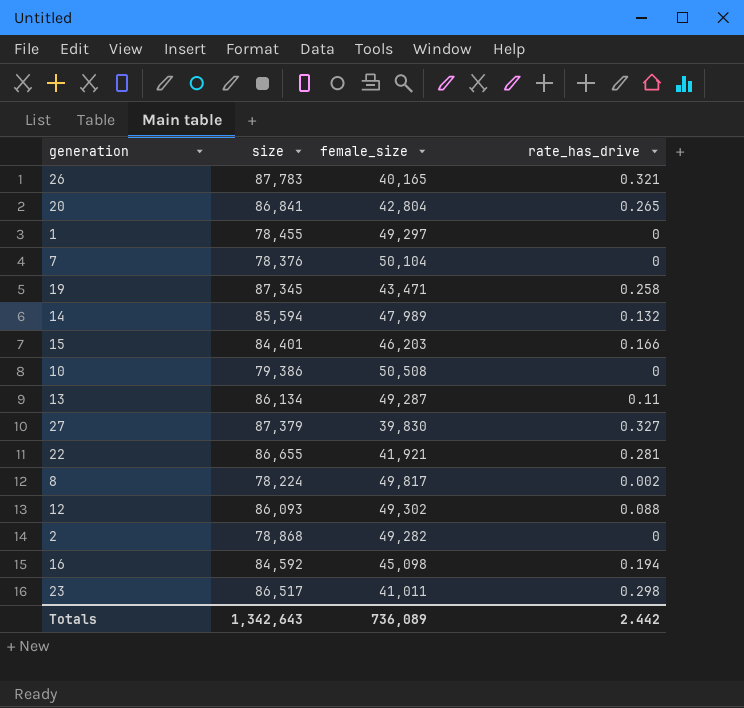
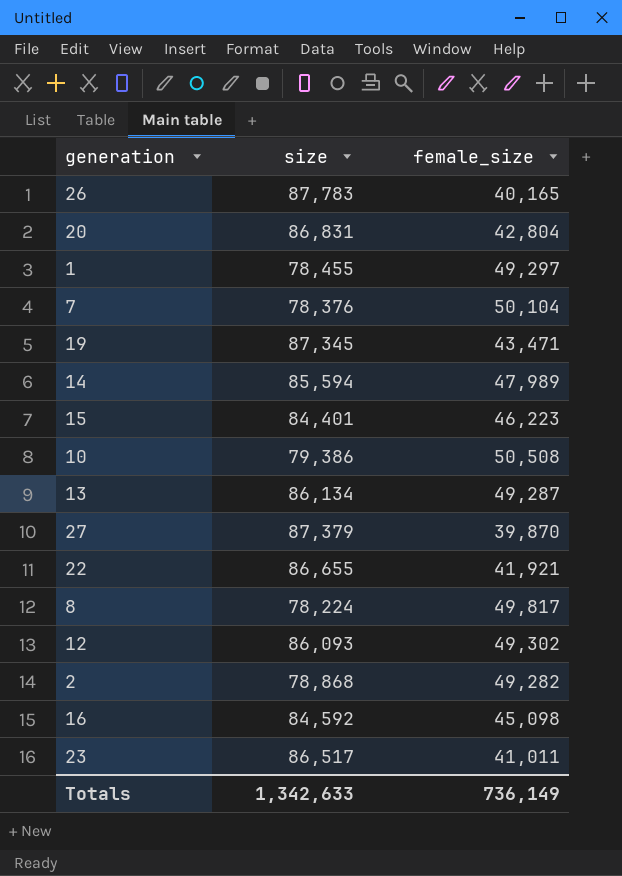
column rate_has_drive | position: 4 -> none
20 | size: 86,841 -> 86,831
15 | female_size: 46,203 -> 46,223
27 | female_size: 39,830 -> 39,870
Totals | size: 1,342,643 -> 1,342,633
Totals | female_size: 736,089 -> 736,149

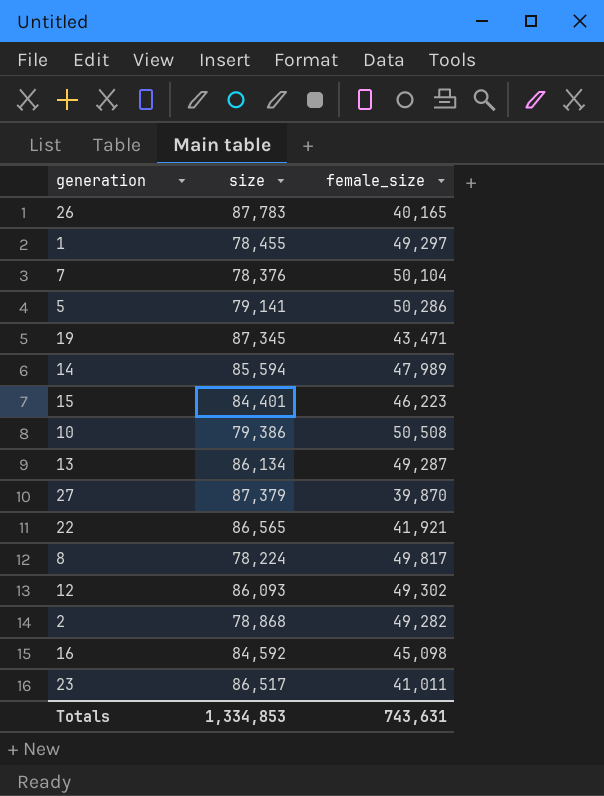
row 20: 86,831 | 42,804 -> none
row 5: none -> 79,141 | 50,286
22 | size: 86,655 -> 86,565
Totals | size: 1,342,633 -> 1,334,853
Totals | female_size: 736,149 -> 743,631

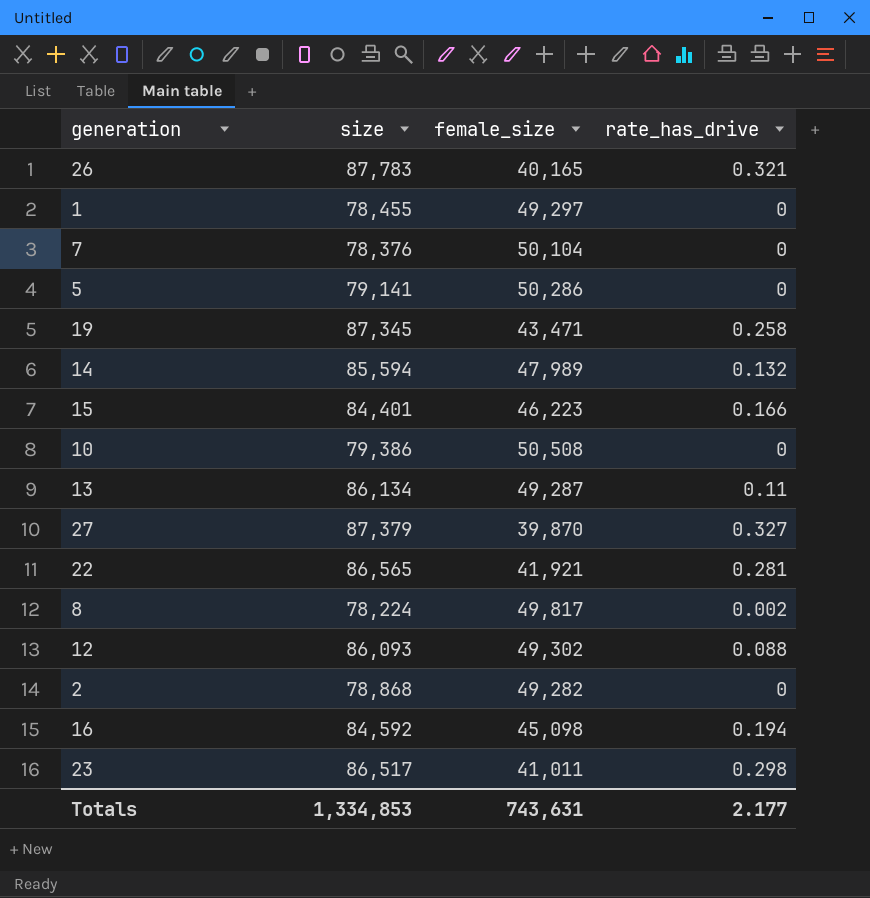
column rate_has_drive | position: none -> 4

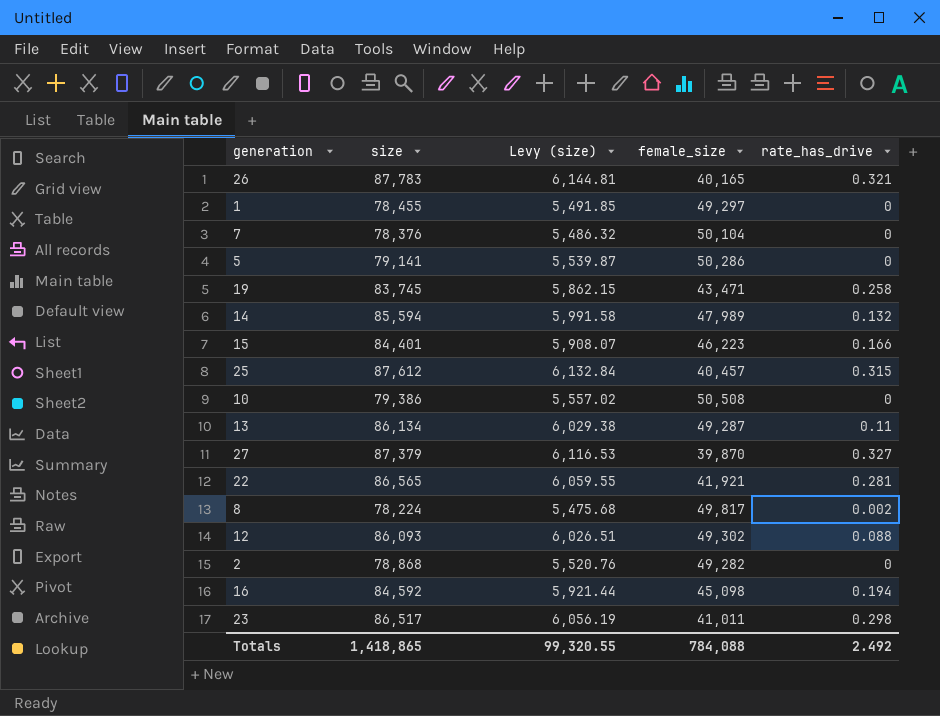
column Levy (size) | formula: none -> [size] * 0.07
19 | size: 87,345 -> 83,745
row 25: none -> 87,612 | 6,132.84 | 40,457 | 0.315
Totals | size: 1,334,853 -> 1,418,865
Totals | female_size: 743,631 -> 784,088
Totals | rate_has_drive: 2.177 -> 2.492

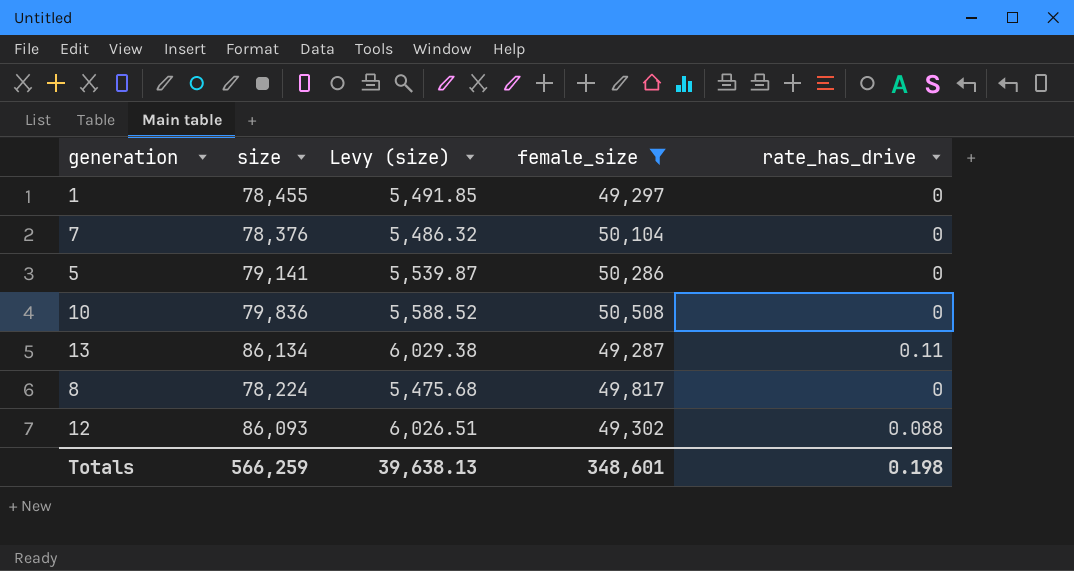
filter: none -> female_size >= 49,287
10 | size: 79,386 -> 79,836
10 | Levy (size): 5,557.02 -> 5,588.52
8 | rate_has_drive: 0.002 -> 0
Totals | size: 1,418,865 -> 566,259
Totals | Levy (size): 99,320.55 -> 39,638.13
Totals | female_size: 784,088 -> 348,601
Totals | rate_has_drive: 2.492 -> 0.198

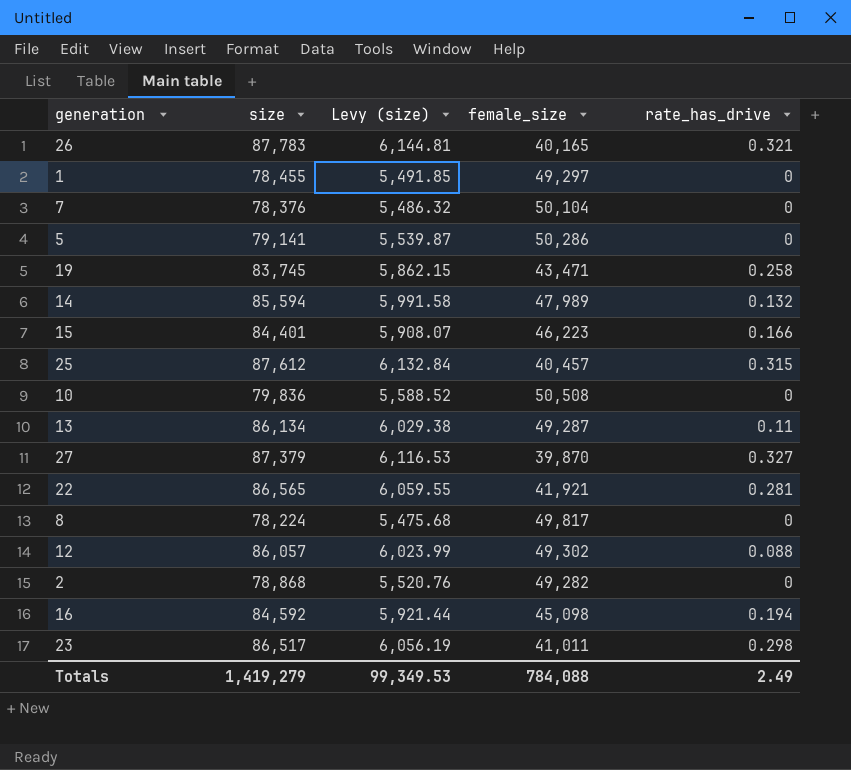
filter: female_size >= 49,287 -> none
12 | size: 86,093 -> 86,057
12 | Levy (size): 6,026.51 -> 6,023.99
Totals | size: 566,259 -> 1,419,279
Totals | Levy (size): 39,638.13 -> 99,349.53
Totals | female_size: 348,601 -> 784,088
Totals | rate_has_drive: 0.198 -> 2.49

